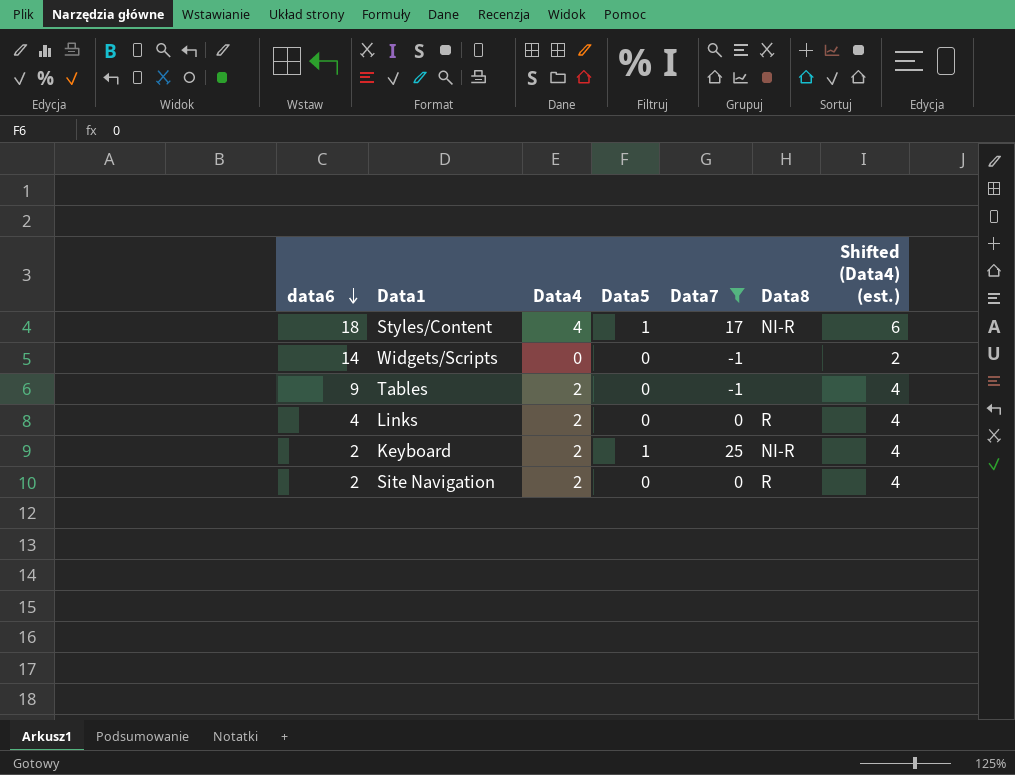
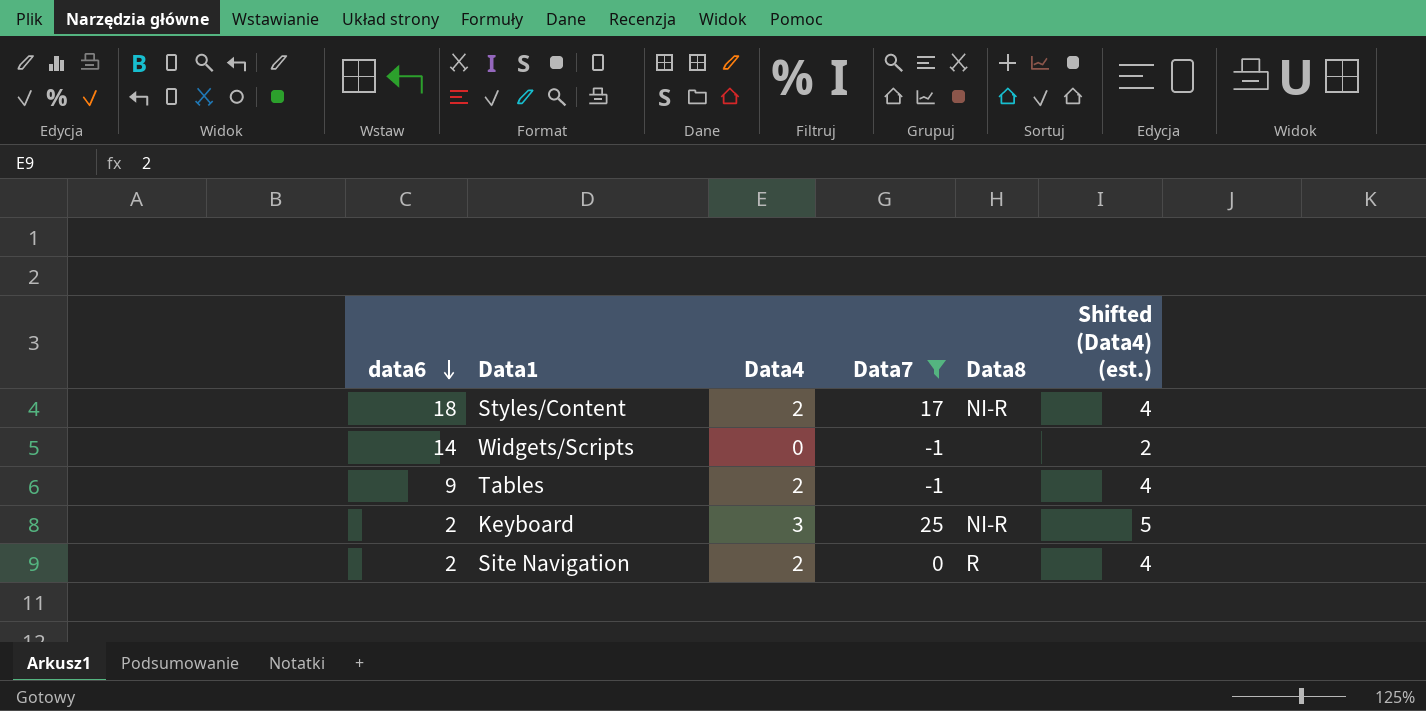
column Data5 | position: 4 -> none
row Links: 4 | 2 | 0 | 0 | R | 4 -> none
Styles/Content | Data4: 4 -> 2
Styles/Content | Shifted (Data4) (est.): 6 -> 4
Keyboard | Data4: 2 -> 3
Keyboard | Shifted (Data4) (est.): 4 -> 5

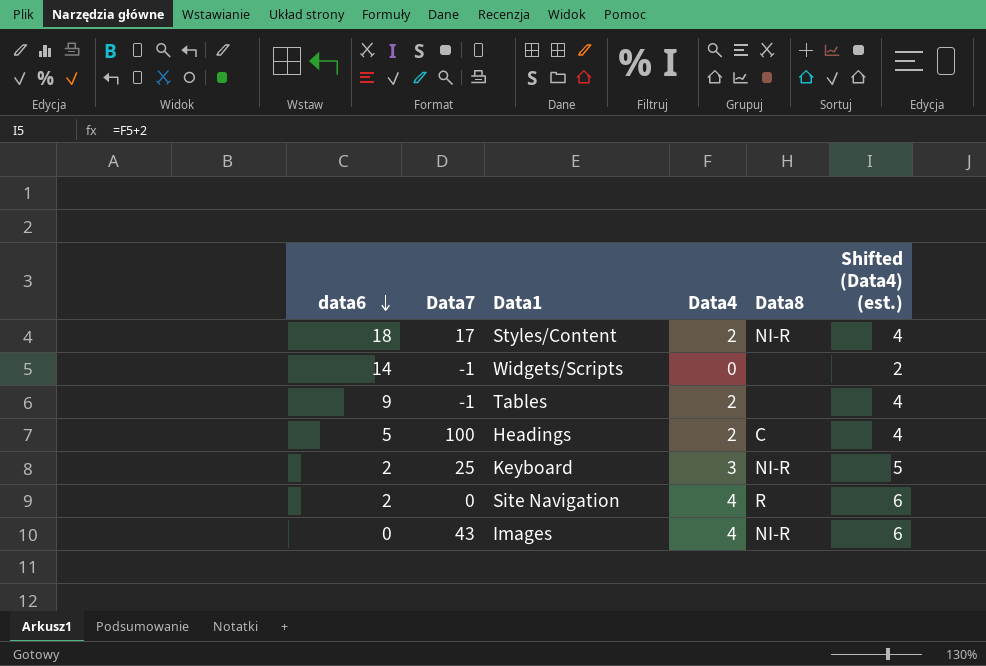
filter: Data7 <= 25 -> none
column Data7 | position: 4 -> 2
Site Navigation | Data4: 2 -> 4
Site Navigation | Shifted (Data4) (est.): 4 -> 6

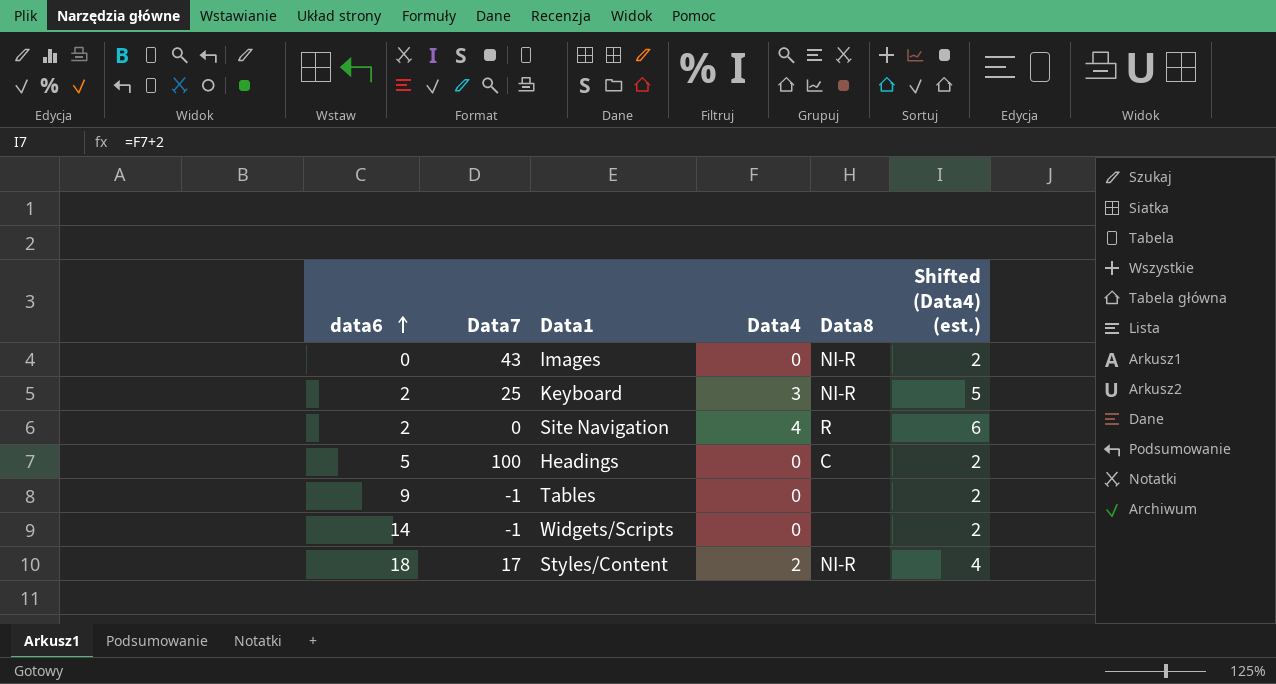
row order: data6 descending -> data6 ascending
Images | Data4: 4 -> 0
Images | Shifted (Data4) (est.): 6 -> 2
Headings | Data4: 2 -> 0
Headings | Shifted (Data4) (est.): 4 -> 2
Tables | Data4: 2 -> 0
Tables | Shifted (Data4) (est.): 4 -> 2

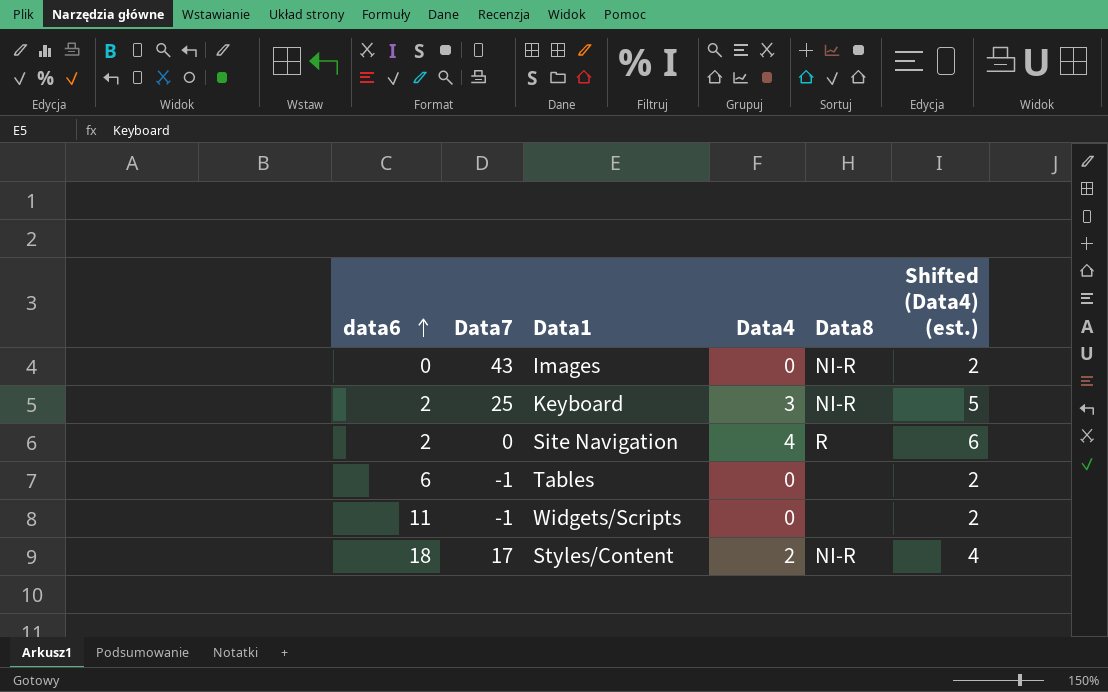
row Headings: 5 | 100 | 0 | C | 2 -> none
Tables | data6: 9 -> 6
Widgets/Scripts | data6: 14 -> 11

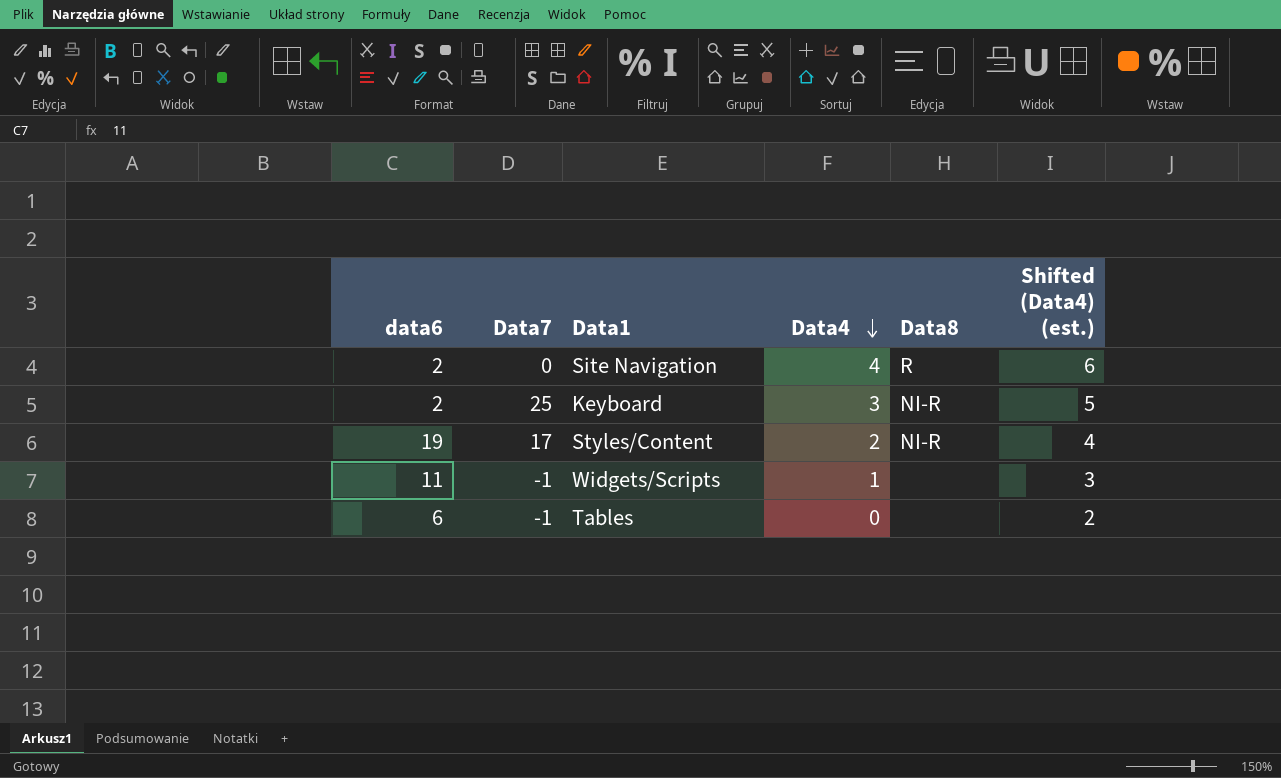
row order: data6 ascending -> Data4 descending
row Images: 0 | 43 | 0 | NI-R | 2 -> none
Styles/Content | data6: 18 -> 19
Widgets/Scripts | Data4: 0 -> 1
Widgets/Scripts | Shifted (Data4) (est.): 2 -> 3

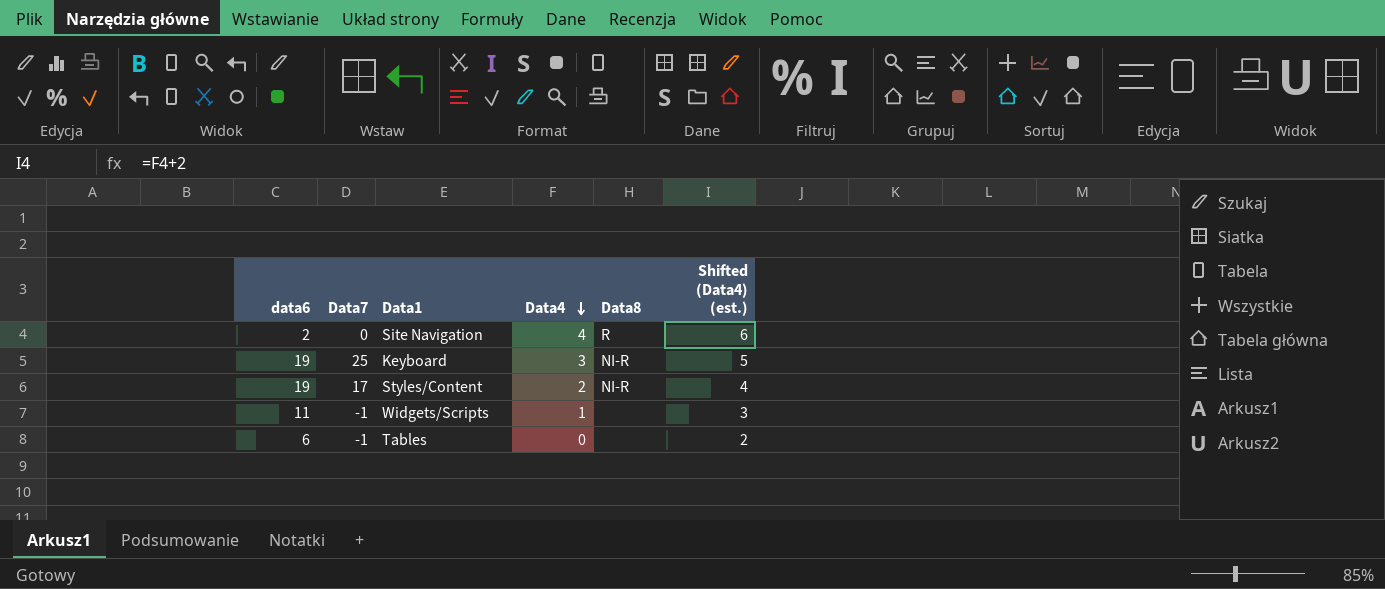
Keyboard | data6: 2 -> 19

